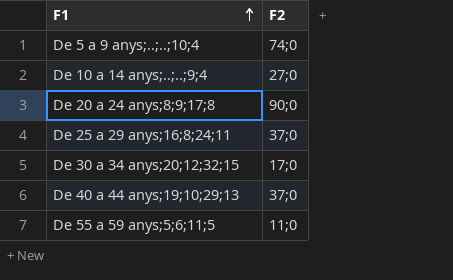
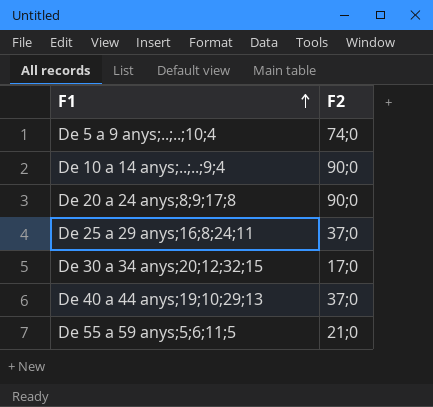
De 10 a 14 anys;..;..;9;4 | F2: 27;0 -> 90;0
De 55 a 59 anys;5;6;11;5 | F2: 11;0 -> 21;0

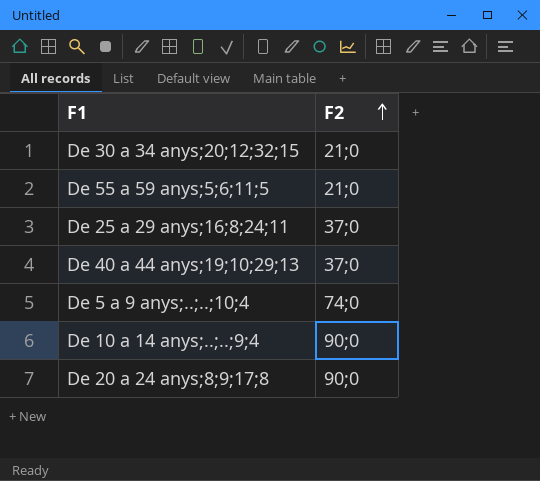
row order: F1 ascending -> F2 ascending
De 30 a 34 anys;20;12;32;15 | F2: 17;0 -> 21;0

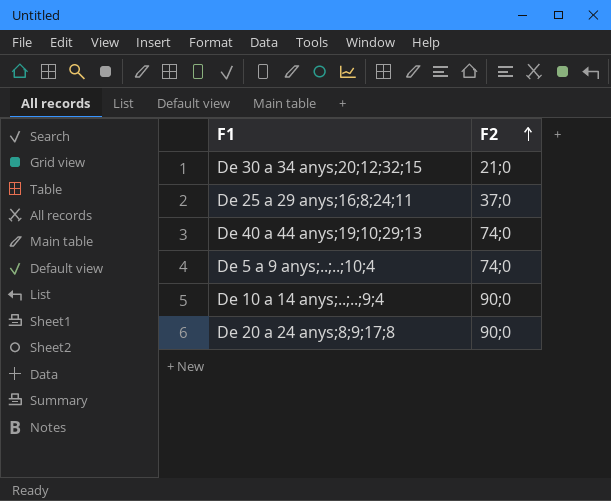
row De 55 a 59 anys;5;6;11;5: 21;0 -> none
De 40 a 44 anys;19;10;29;13 | F2: 37;0 -> 74;0

